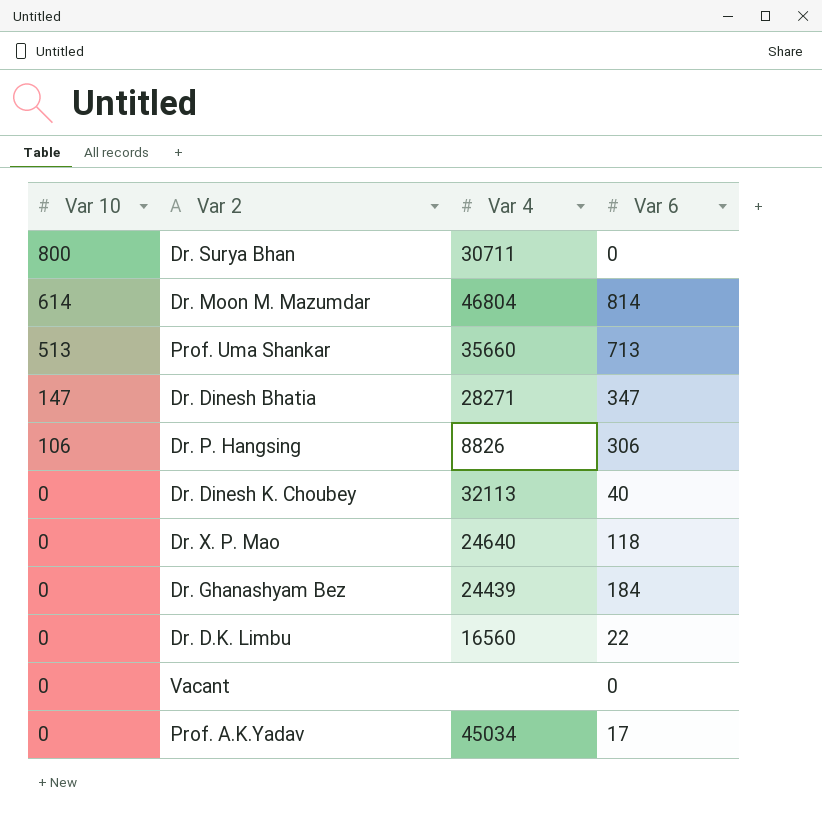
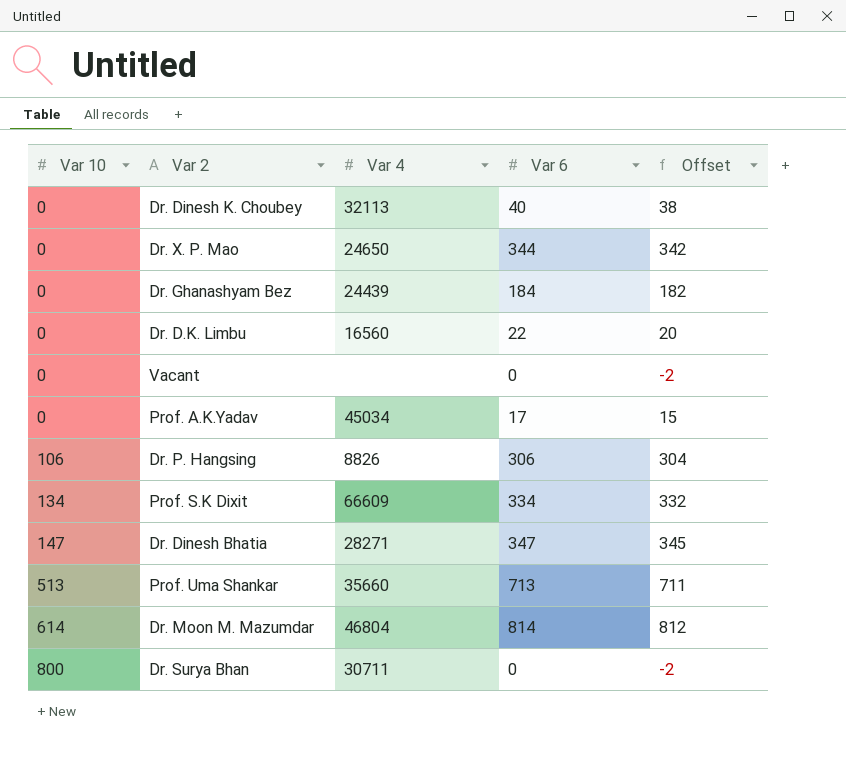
row order: Var 10 descending -> Var 10 ascending
column Offset | formula: none -> [Var 6] - 2
Dr. X. P. Mao | Var 4: 24640 -> 24650
Dr. X. P. Mao | Var 6: 118 -> 344
row Prof. S.K Dixit: none -> 134 | 66609 | 334 | 332

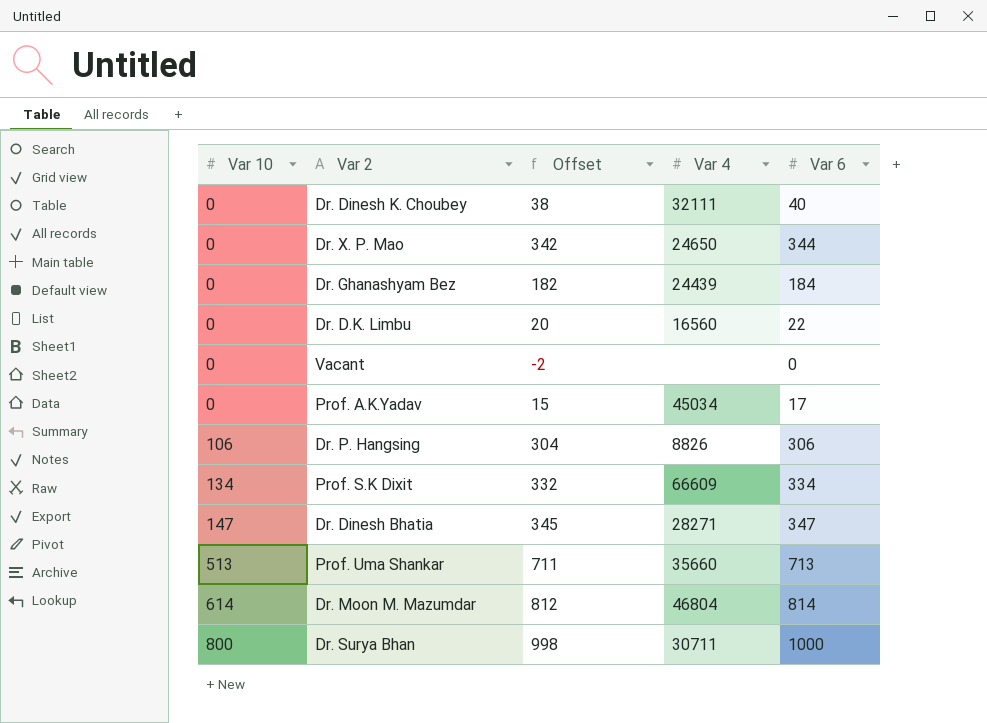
column Offset | position: 5 -> 3
Dr. Dinesh K. Choubey | Var 4: 32113 -> 32111
Dr. Surya Bhan | Offset: -2 -> 998
Dr. Surya Bhan | Var 6: 0 -> 1000

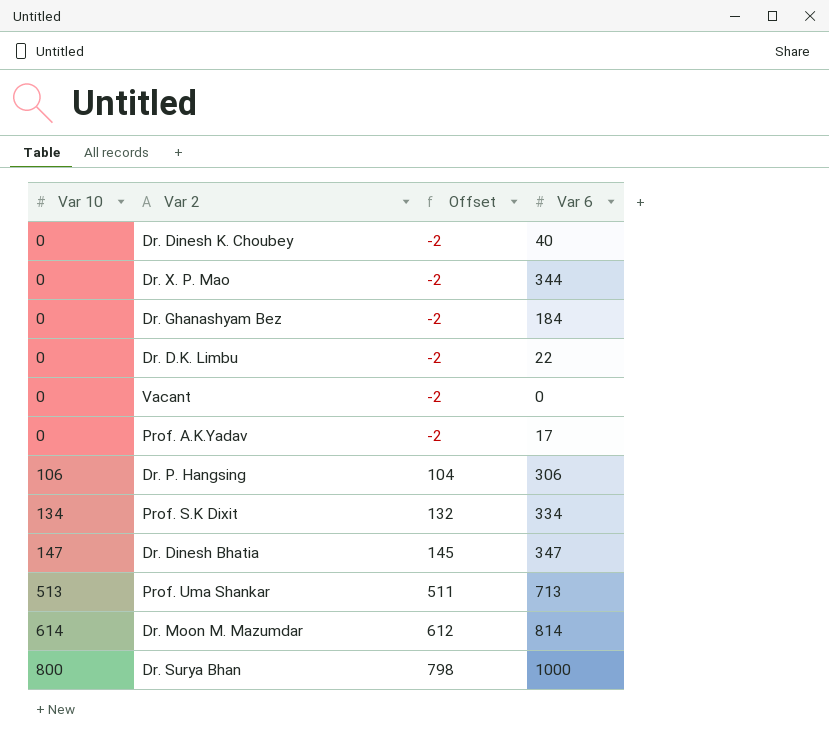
column Var 4 | position: 4 -> none
column Offset | formula: [Var 6] - 2 -> [Var 10] - 2

